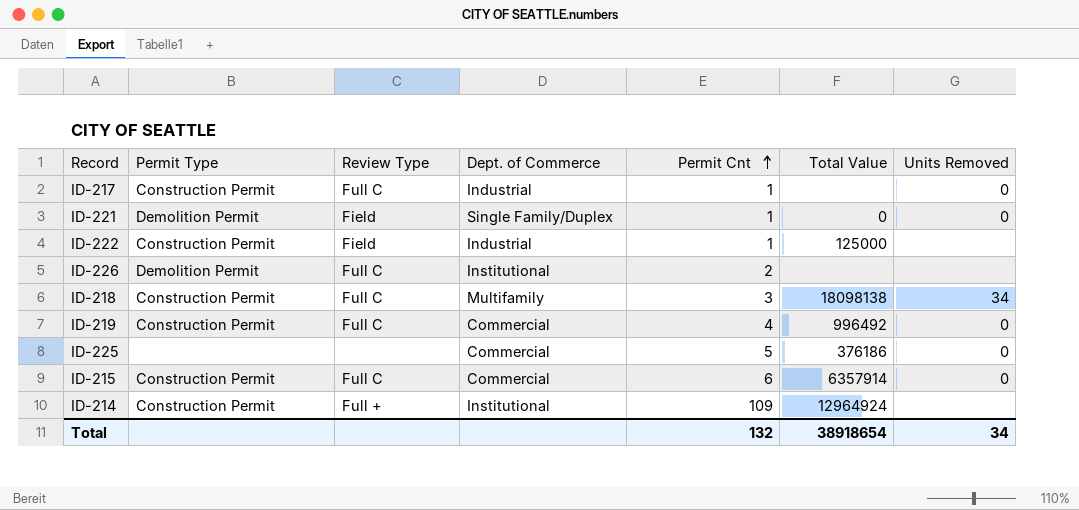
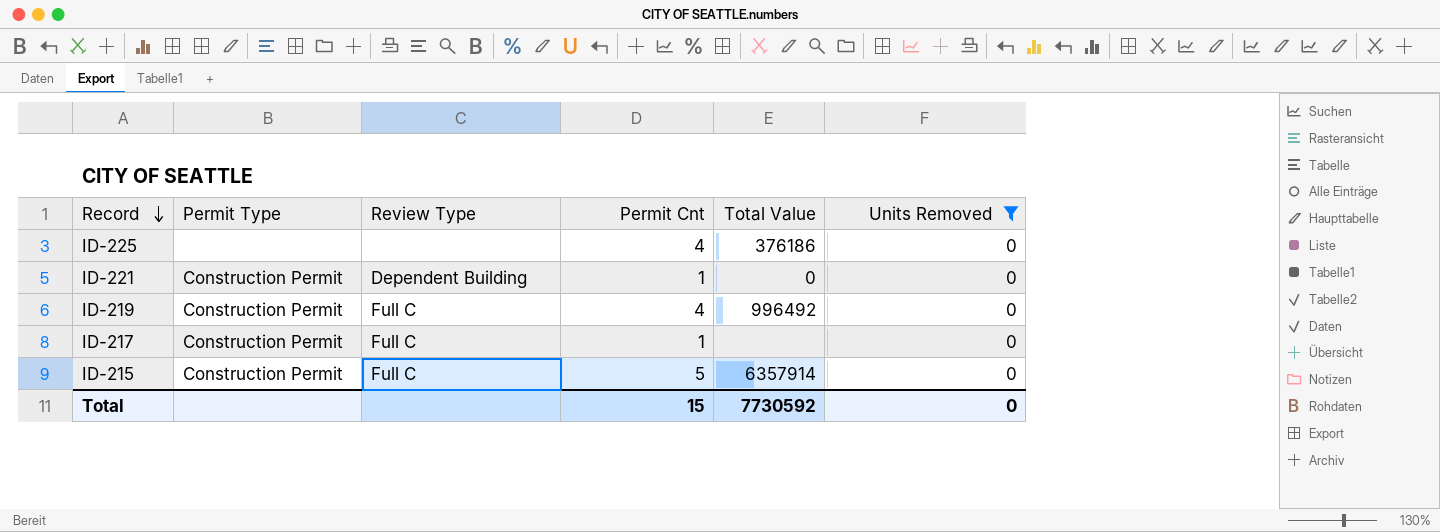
filter: none -> Units Removed = 0
row order: Permit Cnt ascending -> Record descending
column Dept. of Commerce | position: 4 -> none
ID-225 | Permit Cnt: 5 -> 4
ID-221 | Permit Type: Demolition Permit -> Construction Permit
ID-221 | Review Type: Field -> Dependent Building
ID-215 | Permit Cnt: 6 -> 5
Total | Permit Cnt: 132 -> 15
Total | Total Value: 38918654 -> 7730592
Total | Units Removed: 34 -> 0

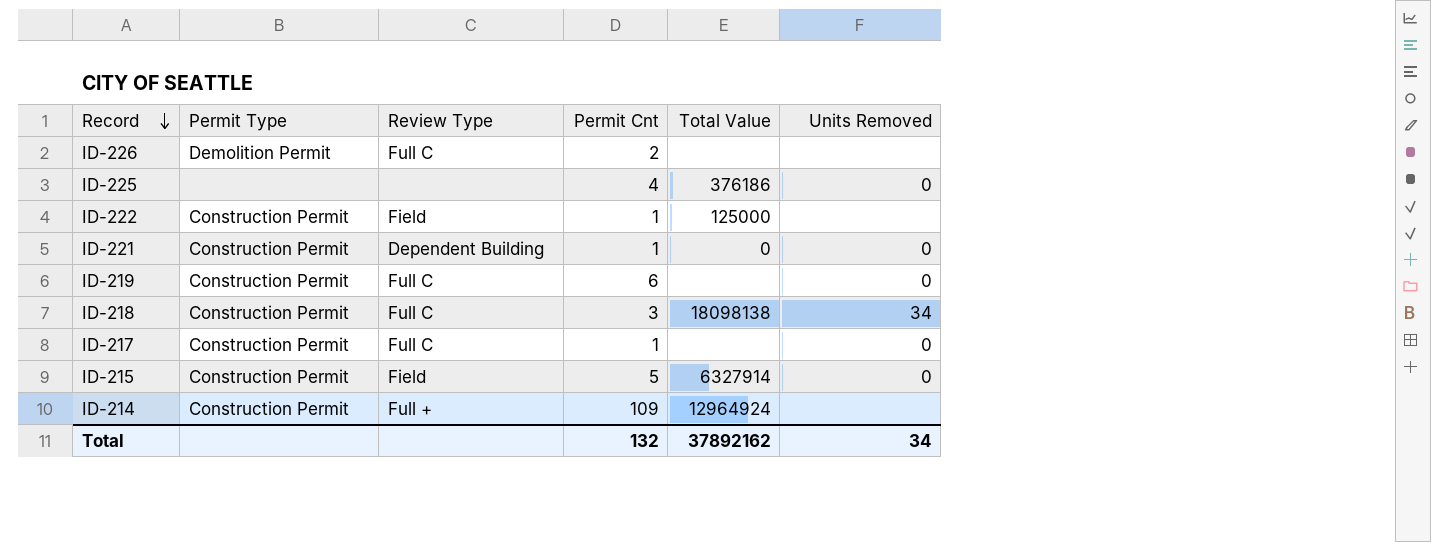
filter: Units Removed = 0 -> none
ID-219 | Permit Cnt: 4 -> 6
ID-219 | Total Value: 996492 -> none
ID-215 | Review Type: Full C -> Field
ID-215 | Total Value: 6357914 -> 6327914
Total | Permit Cnt: 15 -> 132
Total | Total Value: 7730592 -> 37892162
Total | Units Removed: 0 -> 34

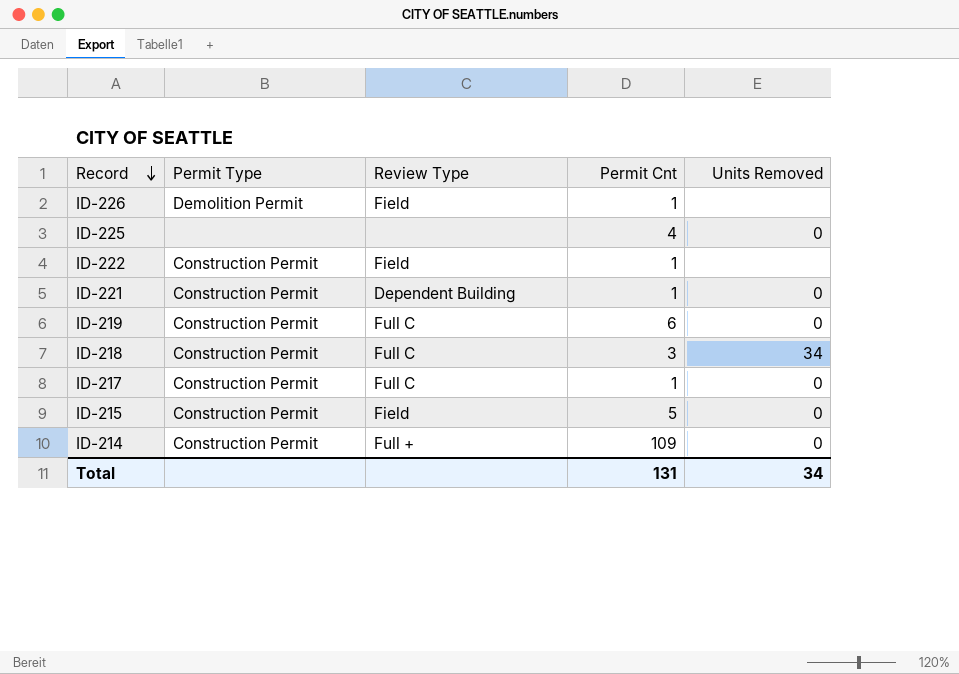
column Total Value | position: 5 -> none
ID-226 | Review Type: Full C -> Field
ID-226 | Permit Cnt: 2 -> 1
ID-214 | Units Removed: none -> 0
Total | Permit Cnt: 132 -> 131

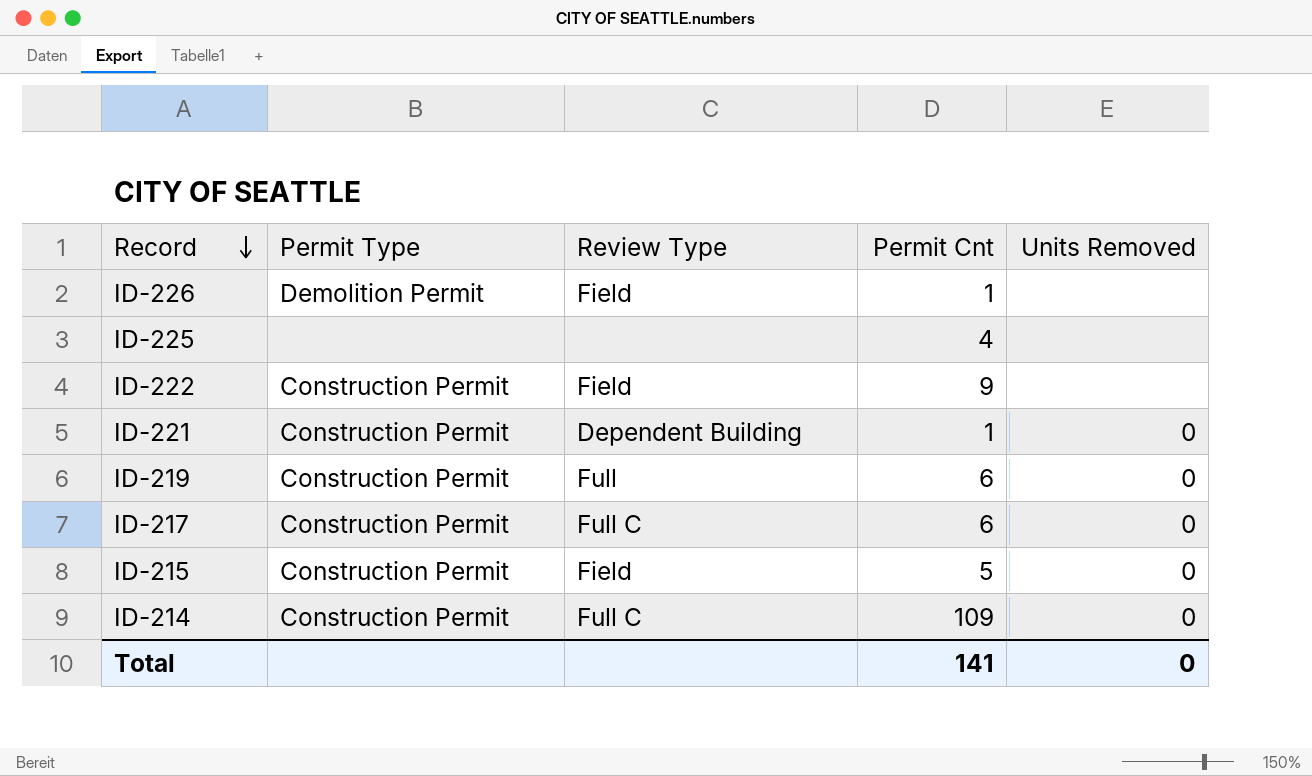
row ID-218: Construction Permit | Full C | 3 | 34 -> none
ID-225 | Units Removed: 0 -> none
ID-222 | Permit Cnt: 1 -> 9
ID-219 | Review Type: Full C -> Full
ID-217 | Permit Cnt: 1 -> 6
ID-214 | Review Type: Full + -> Full C
Total | Permit Cnt: 131 -> 141
Total | Units Removed: 34 -> 0

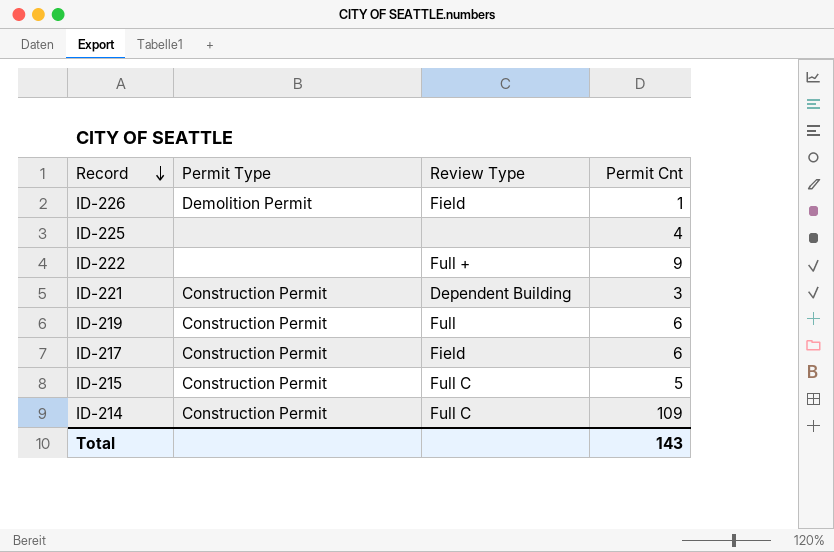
column Units Removed | position: 5 -> none
ID-222 | Permit Type: Construction Permit -> none
ID-222 | Review Type: Field -> Full +
ID-221 | Permit Cnt: 1 -> 3
ID-217 | Review Type: Full C -> Field
ID-215 | Review Type: Field -> Full C
Total | Permit Cnt: 141 -> 143

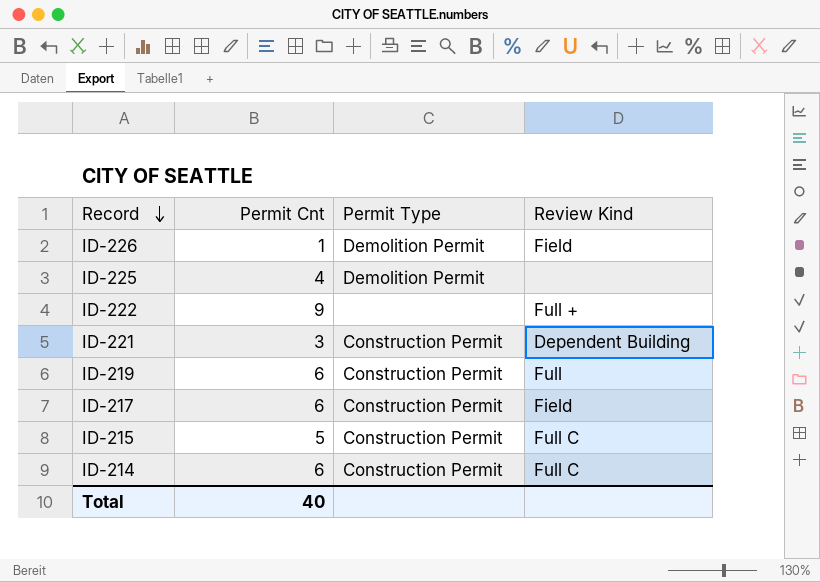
column Permit Cnt | position: 4 -> 2
column name: Review Type -> Review Kind
ID-225 | Permit Type: none -> Demolition Permit
ID-214 | Permit Cnt: 109 -> 6
Total | Permit Cnt: 143 -> 40

